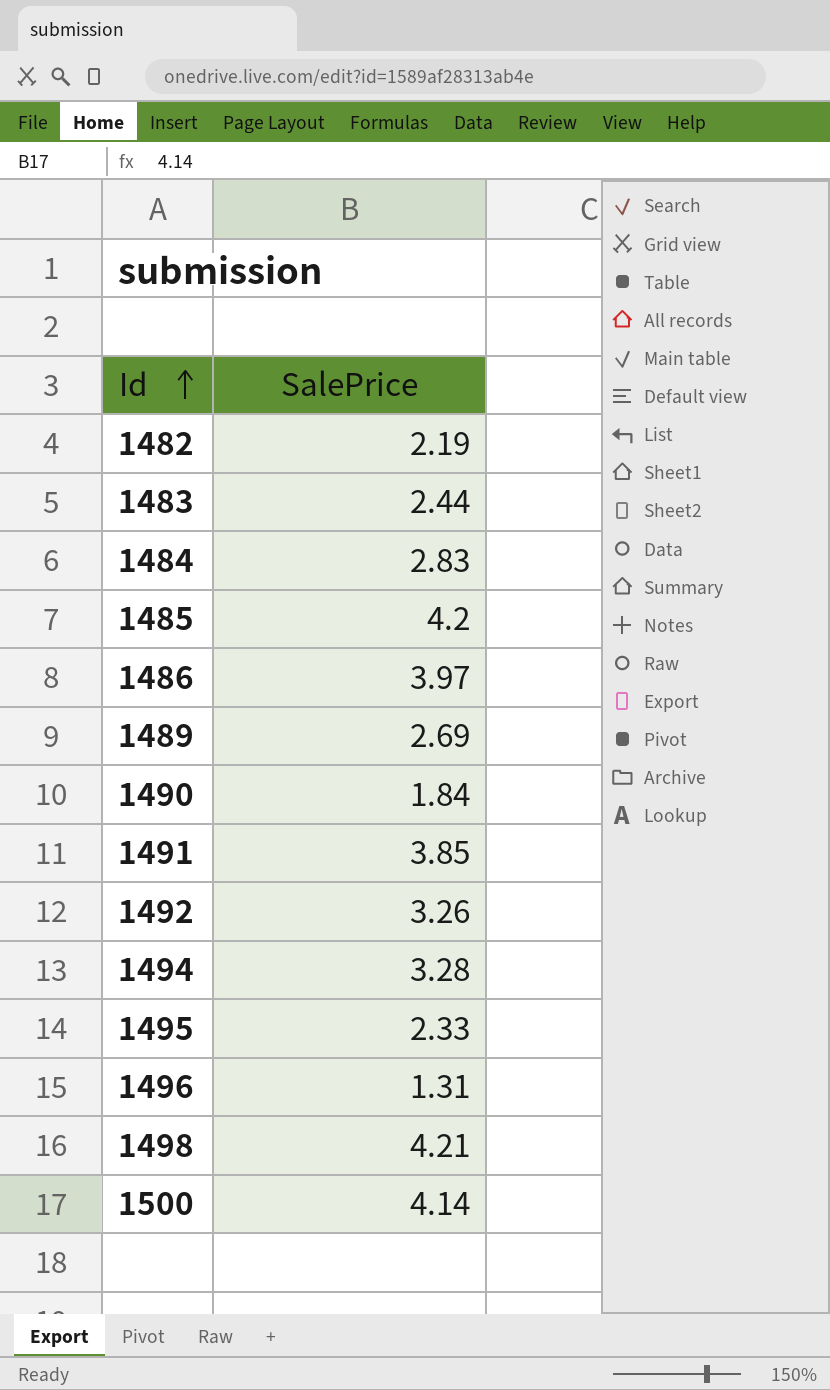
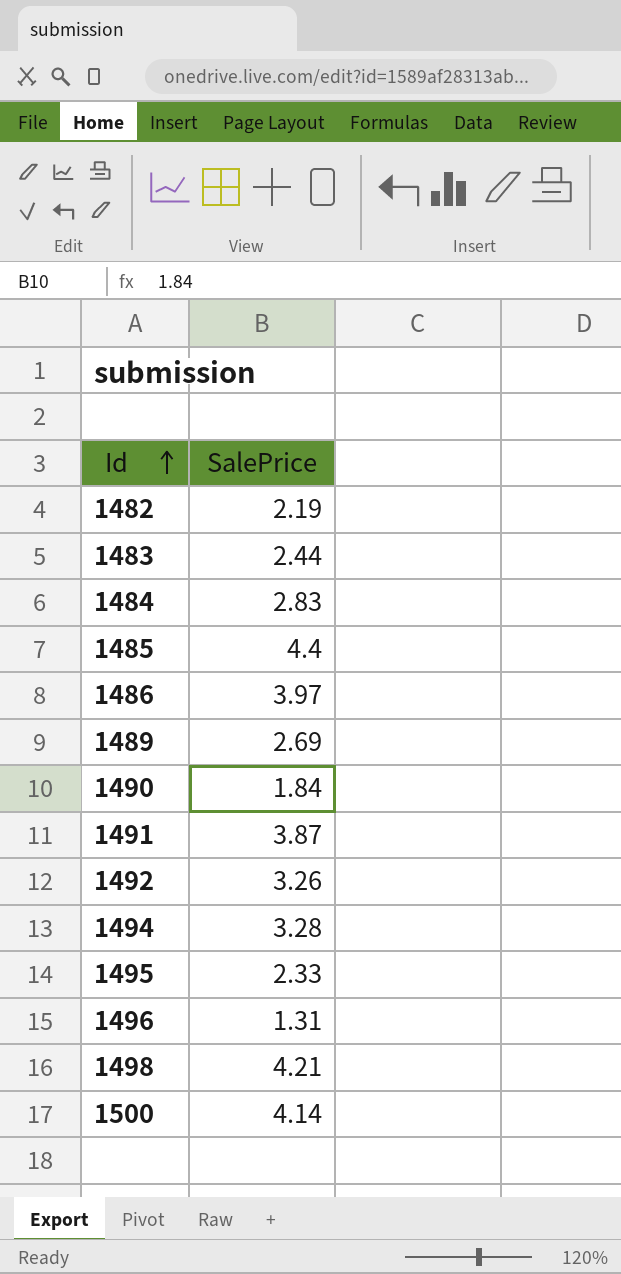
1485 | SalePrice: 4.2 -> 4.4
1491 | SalePrice: 3.85 -> 3.87

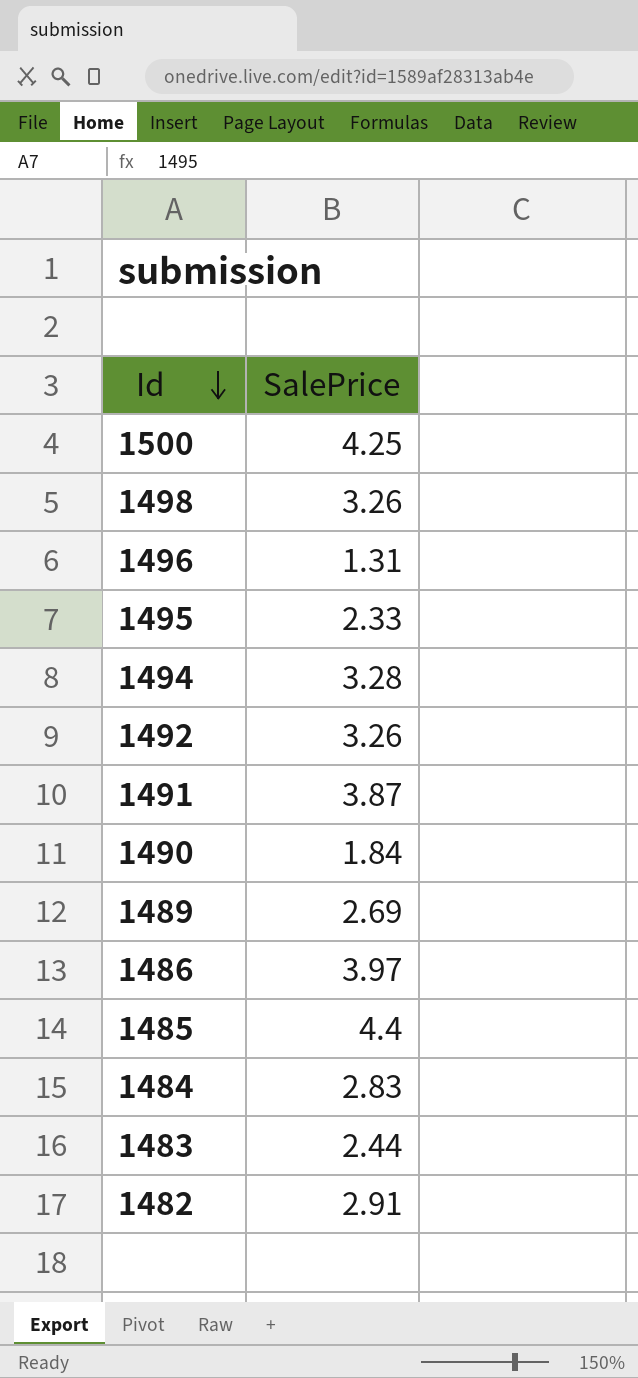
row order: Id ascending -> Id descending
1500 | SalePrice: 4.14 -> 4.25
1498 | SalePrice: 4.21 -> 3.26
1482 | SalePrice: 2.19 -> 2.91

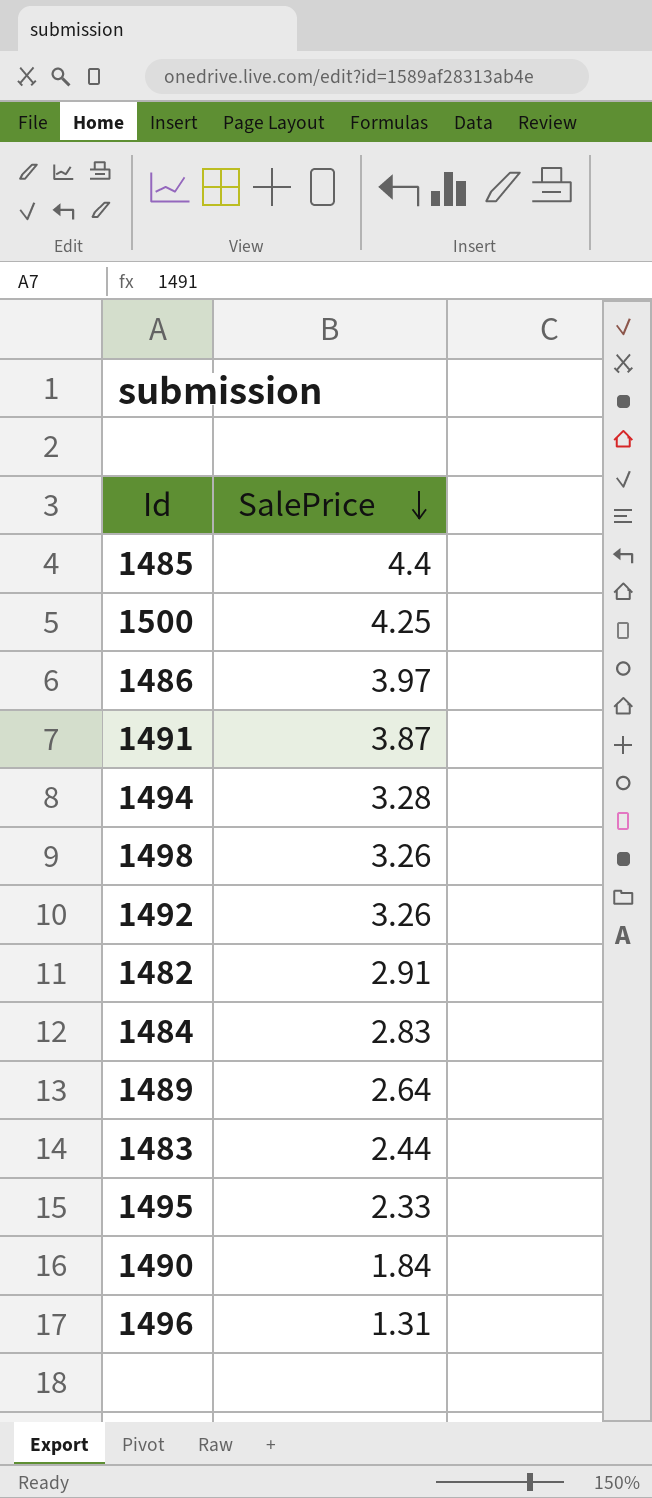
row order: Id descending -> SalePrice descending
1489 | SalePrice: 2.69 -> 2.64

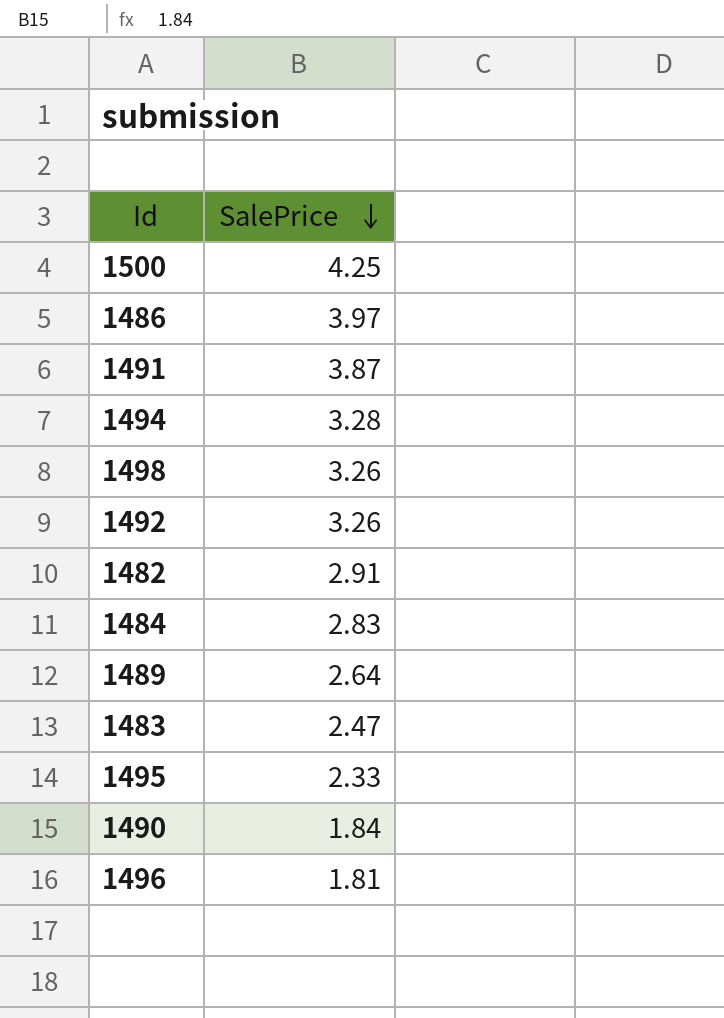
row 1485: 4.4 -> none
1483 | SalePrice: 2.44 -> 2.47
1496 | SalePrice: 1.31 -> 1.81

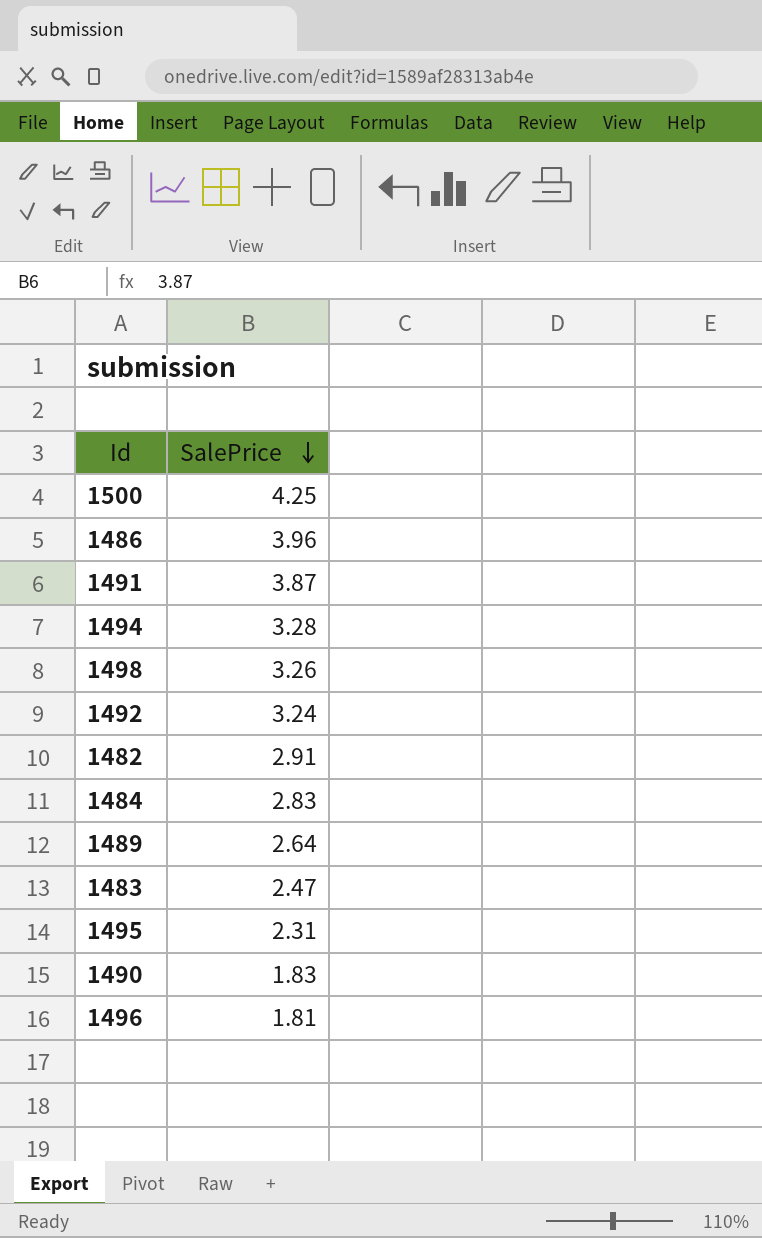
1486 | SalePrice: 3.97 -> 3.96
1492 | SalePrice: 3.26 -> 3.24
1495 | SalePrice: 2.33 -> 2.31
1490 | SalePrice: 1.84 -> 1.83

